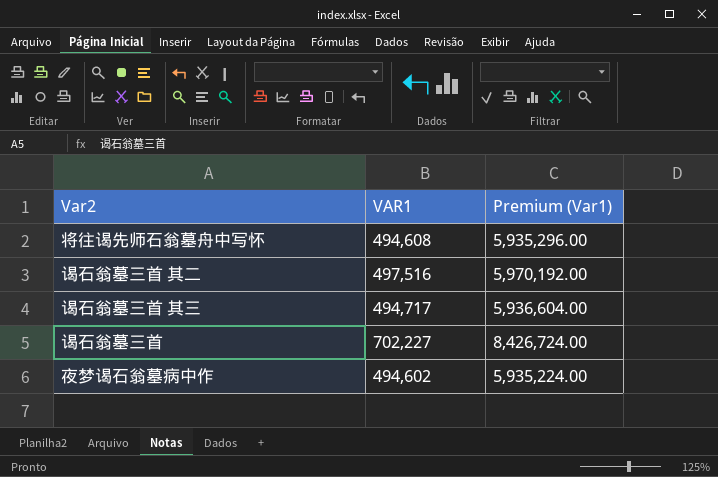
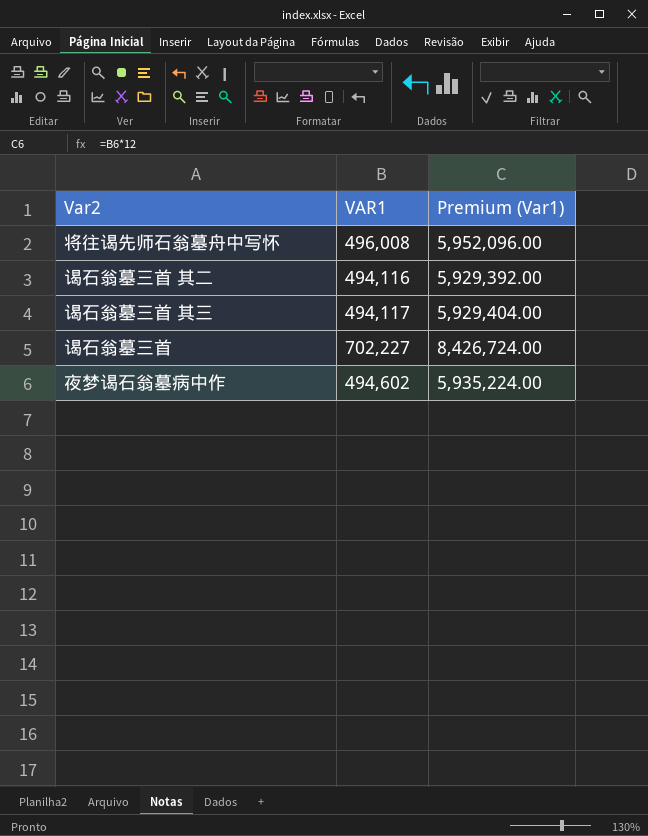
将往谒先师石翁墓舟中写怀 | VAR1: 494,608 -> 496,008
将往谒先师石翁墓舟中写怀 | Premium (Var1): 5,935,296.00 -> 5,952,096.00
谒石翁墓三首 其二 | VAR1: 497,516 -> 494,116
谒石翁墓三首 其二 | Premium (Var1): 5,970,192.00 -> 5,929,392.00
谒石翁墓三首 其三 | VAR1: 494,717 -> 494,117
谒石翁墓三首 其三 | Premium (Var1): 5,936,604.00 -> 5,929,404.00

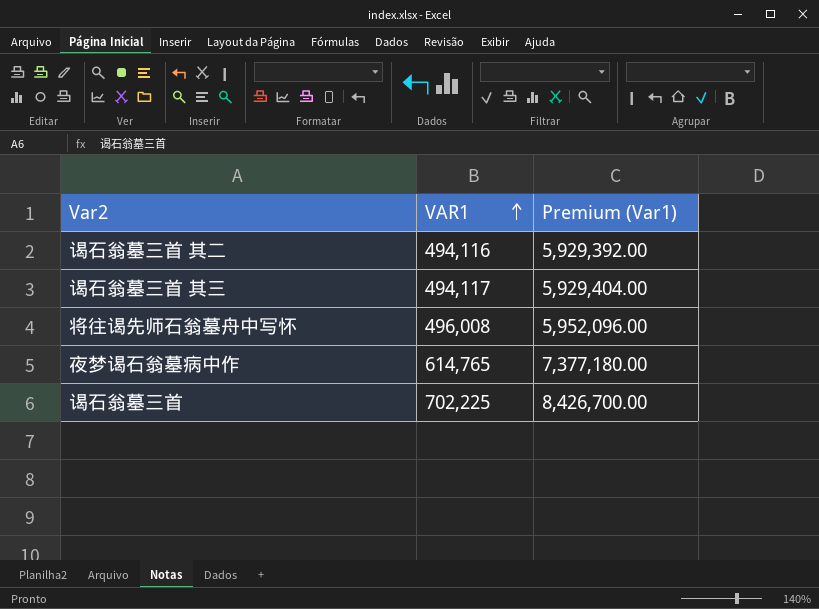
row order: none -> VAR1 ascending
夜梦谒石翁墓病中作 | VAR1: 494,602 -> 614,765
夜梦谒石翁墓病中作 | Premium (Var1): 5,935,224.00 -> 7,377,180.00
谒石翁墓三首 | VAR1: 702,227 -> 702,225
谒石翁墓三首 | Premium (Var1): 8,426,724.00 -> 8,426,700.00

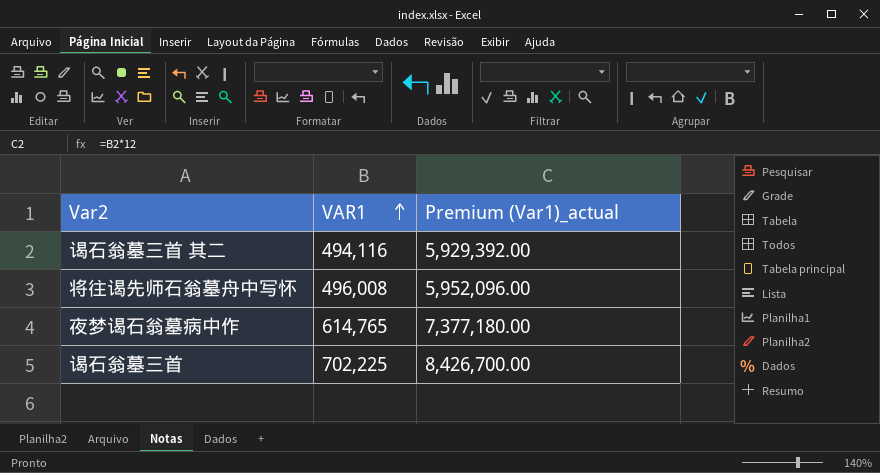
column name: Premium (Var1) -> Premium (Var1)_actual
row 谒石翁墓三首 其三: 494,117 | 5,929,404.00 -> none

